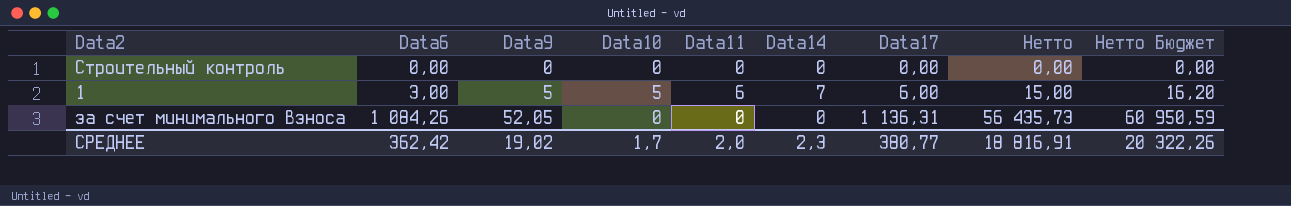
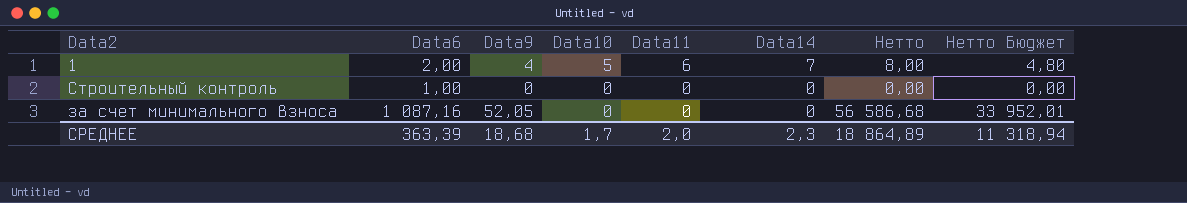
row order: Data6 ascending -> Data10 descending
column Data17 | position: 7 -> none
column Нетто Бюджет | formula: [Нетто] * 1,08 -> [Нетто] * 0,6
1 | Data6: 3,00 -> 2,00
1 | Data9: 5 -> 4
1 | Нетто: 15,00 -> 8,00
Строительный контроль | Data6: 0,00 -> 1,00
за счет минимального взноса | Data6: 1 084,26 -> 1 087,16
за счет минимального взноса | Нетто: 56 435,73 -> 56 586,68
СРЕДНЕЕ | Data6: 362,42 -> 363,39
СРЕДНЕЕ | Data9: 19,02 -> 18,68
СРЕДНЕЕ | Нетто: 18 816,91 -> 18 864,89
СРЕДНЕЕ | Нетто Бюджет: 20 322,26 -> 11 318,94

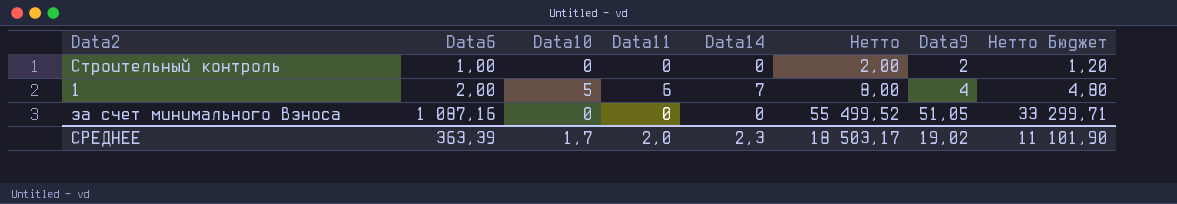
row order: Data10 descending -> Data6 ascending
column Data9 | position: 3 -> 7
Строительный контроль | Нетто: 0,00 -> 2,00
Строительный контроль | Data9: 0 -> 2
Строительный контроль | Нетто Бюджет: 0,00 -> 1,20
за счет минимального взноса | Нетто: 56 586,68 -> 55 499,52
за счет минимального взноса | Data9: 52,05 -> 51,05
за счет минимального взноса | Нетто Бюджет: 33 952,01 -> 33 299,71
СРЕДНЕЕ | Нетто: 18 864,89 -> 18 503,17
СРЕДНЕЕ | Data9: 18,68 -> 19,02
СРЕДНЕЕ | Нетто Бюджет: 11 318,94 -> 11 101,90

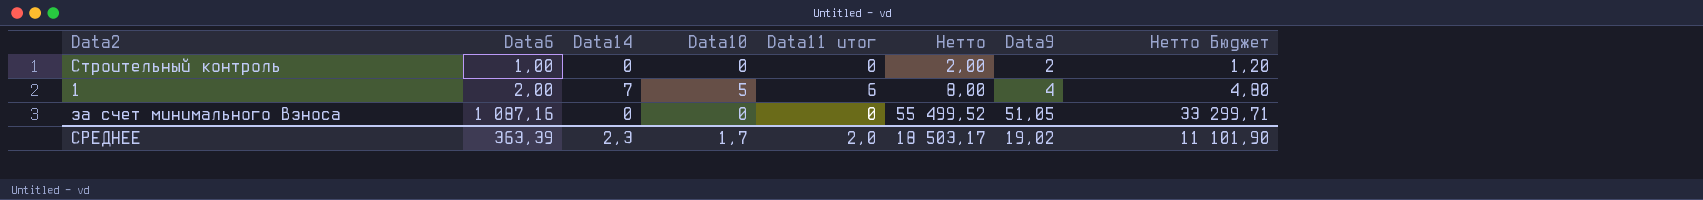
column Data14 | position: 5 -> 3
column name: Data11 -> Data11 итог

